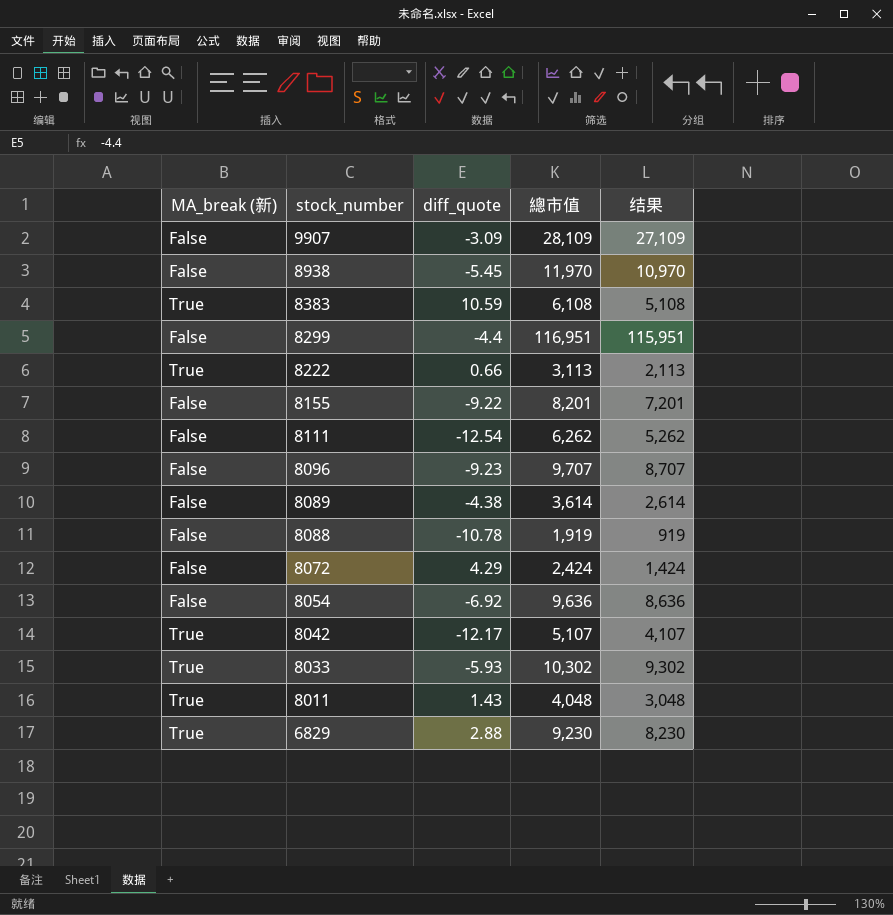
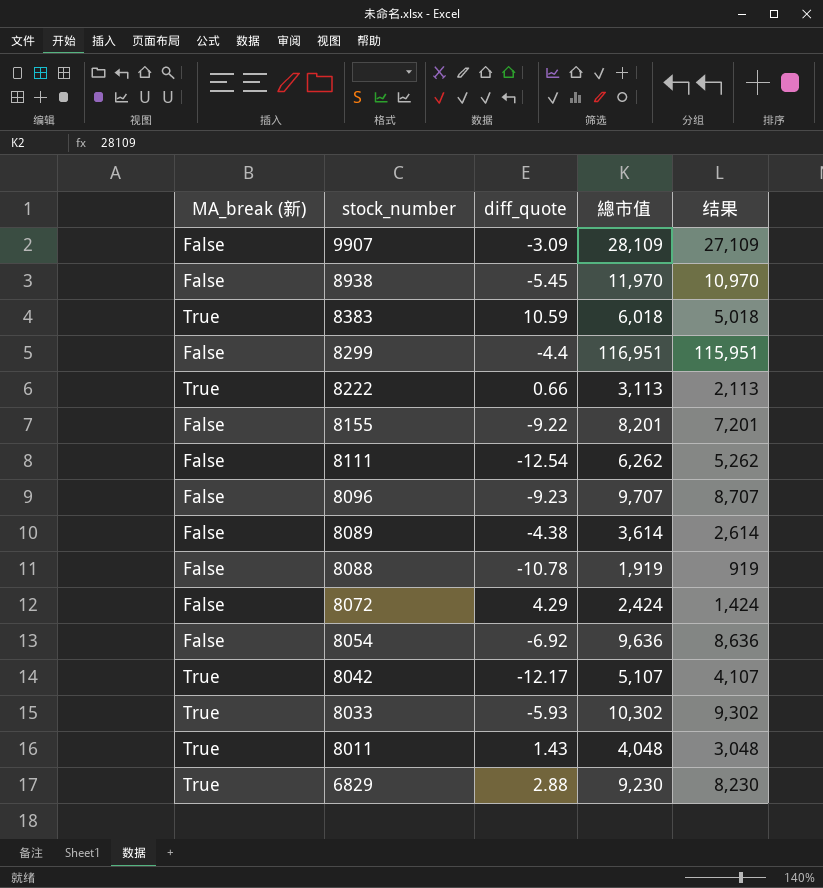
8383 | 總市值: 6,108 -> 6,018
8383 | 结果: 5,108 -> 5,018

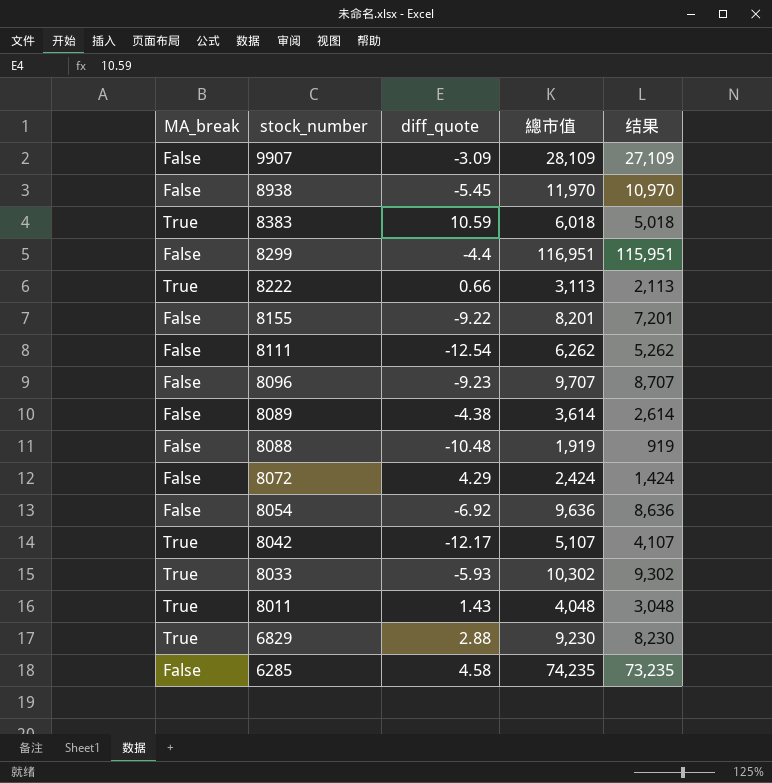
column name: MA_break (新) -> MA_break
8088 | diff_quote: -10.78 -> -10.48
row 6285: none -> False | 4.58 | 74,235 | 73,235

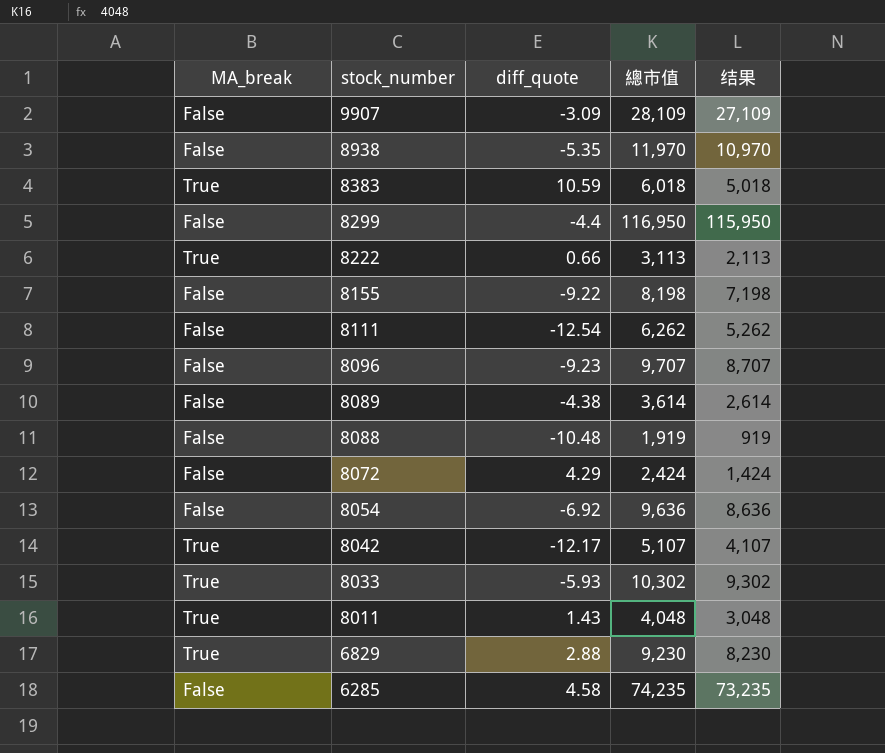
8938 | diff_quote: -5.45 -> -5.35
8299 | 總市值: 116,951 -> 116,950
8299 | 结果: 115,951 -> 115,950
8155 | 總市值: 8,201 -> 8,198
8155 | 结果: 7,201 -> 7,198

